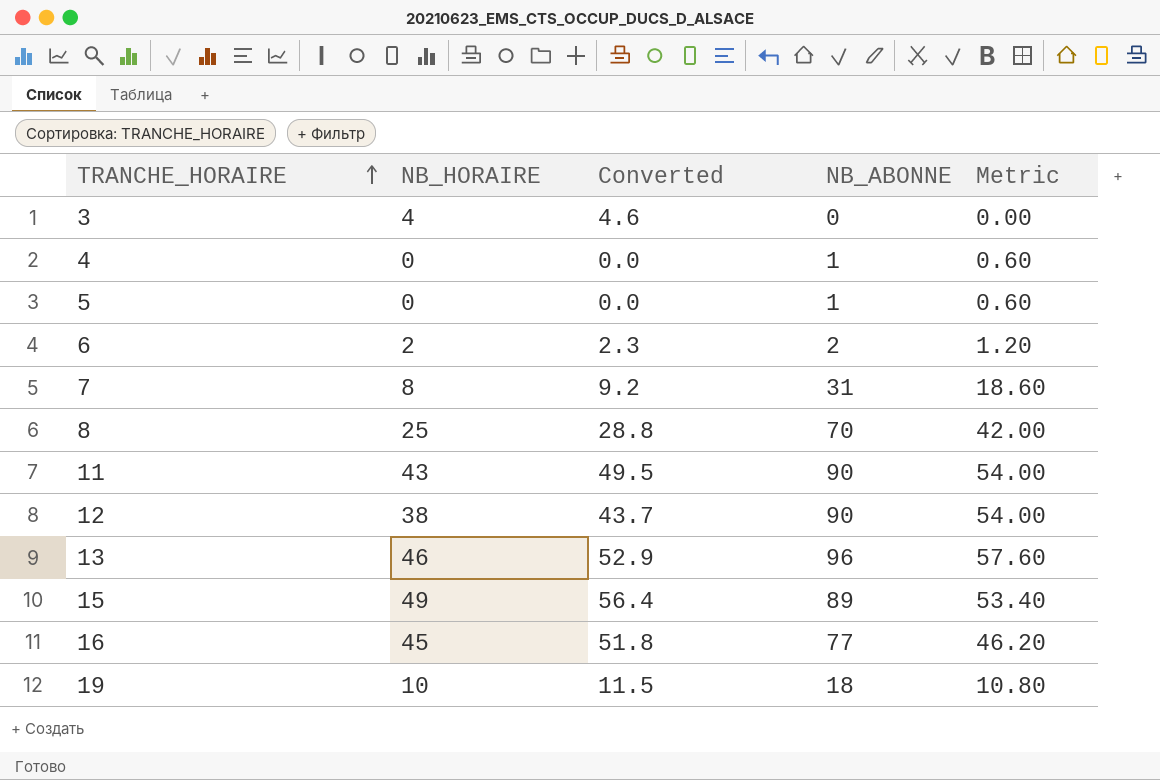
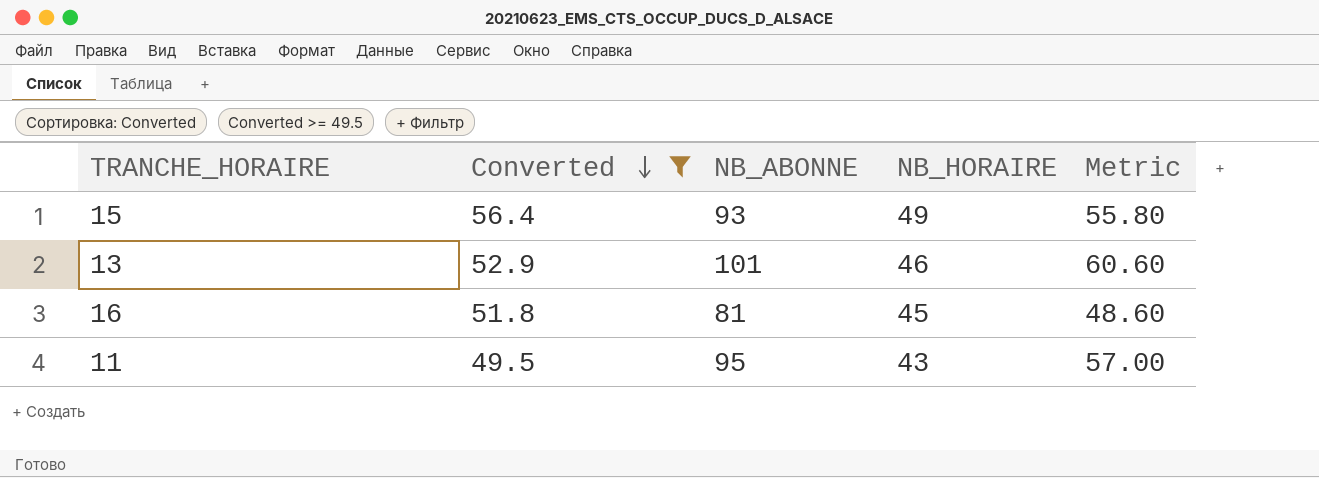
filter: none -> Converted >= 49.5
row order: TRANCHE_HORAIRE ascending -> Converted descending
column NB_HORAIRE | position: 2 -> 4
15 | NB_ABONNE: 89 -> 93
15 | Metric: 53.40 -> 55.80
13 | NB_ABONNE: 96 -> 101
13 | Metric: 57.60 -> 60.60
16 | NB_ABONNE: 77 -> 81
16 | Metric: 46.20 -> 48.60
11 | NB_ABONNE: 90 -> 95
11 | Metric: 54.00 -> 57.00

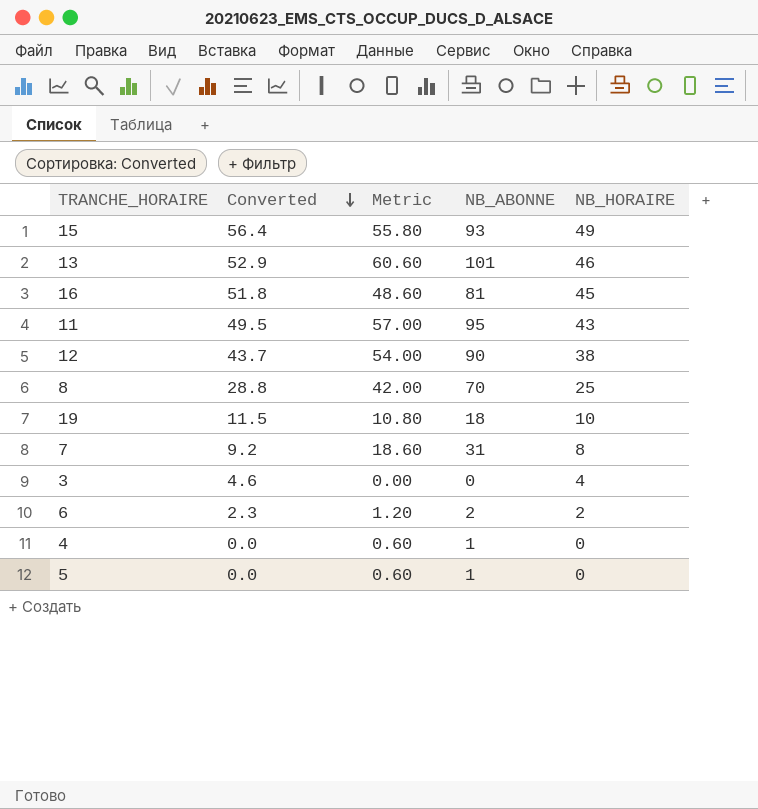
filter: Converted >= 49.5 -> none
column Metric | position: 5 -> 3

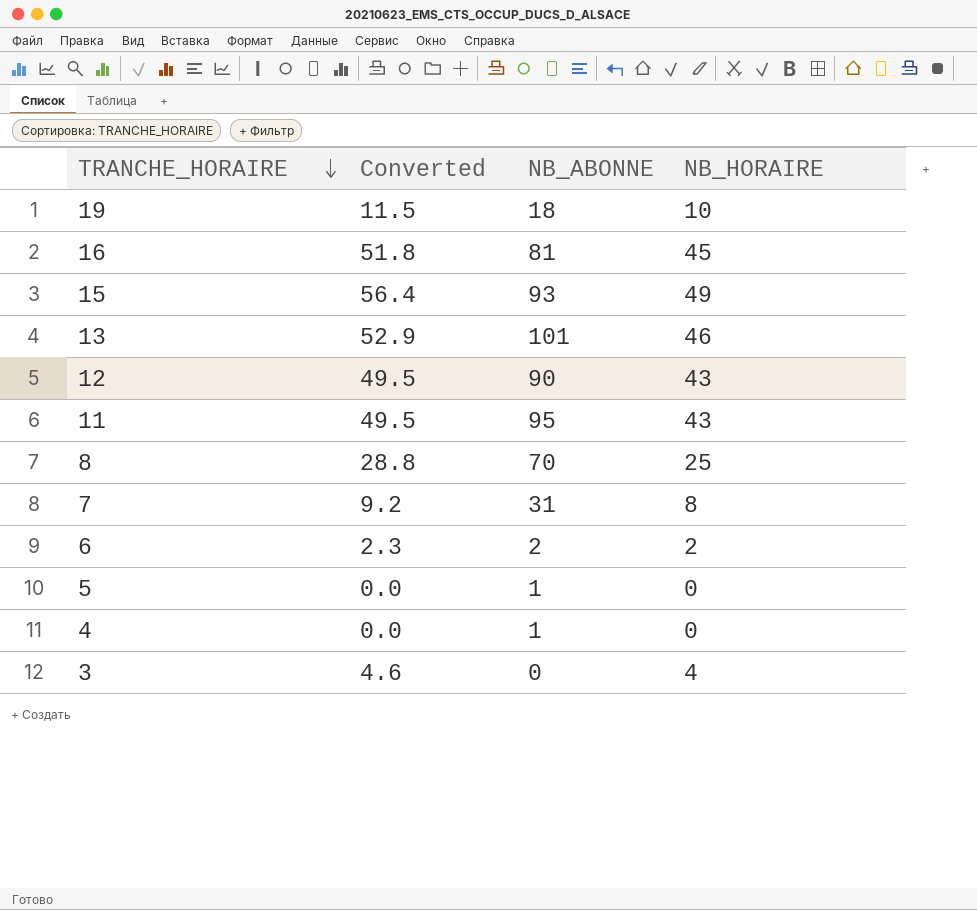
row order: Converted descending -> TRANCHE_HORAIRE descending
column Metric | formula: [NB_ABONNE] * 0.6 -> none
12 | Converted: 43.7 -> 49.5
12 | NB_HORAIRE: 38 -> 43

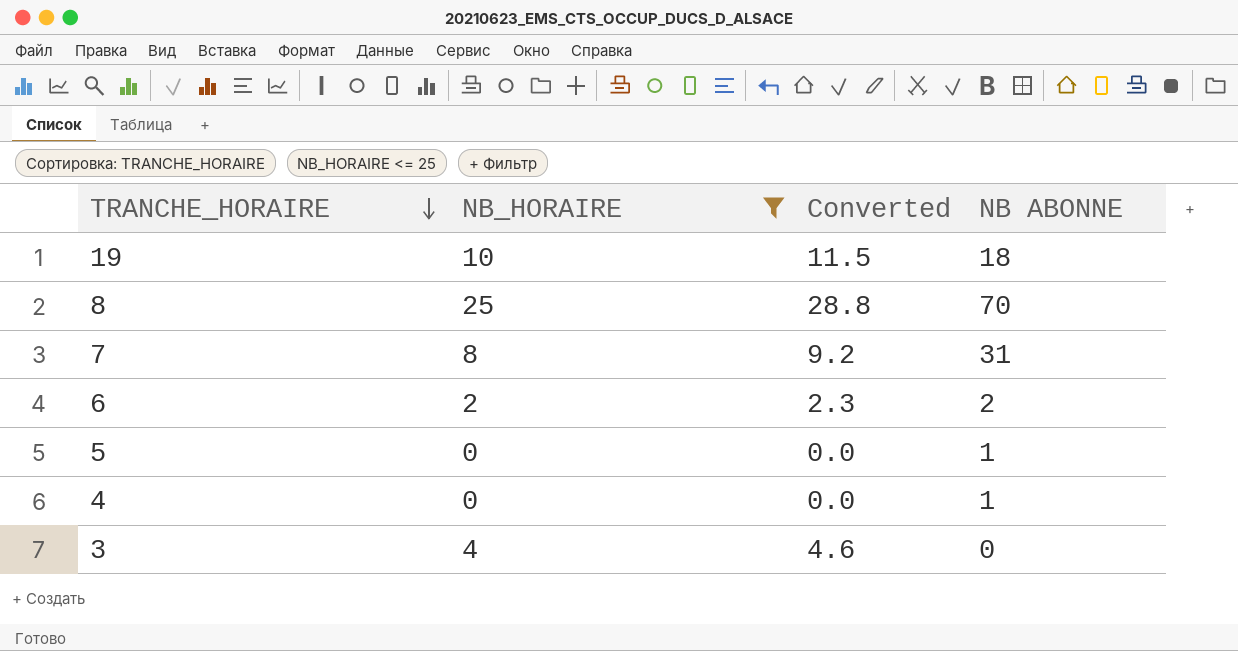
filter: none -> NB_HORAIRE <= 25
column NB_HORAIRE | position: 4 -> 2
column name: NB_ABONNE -> NB ABONNE

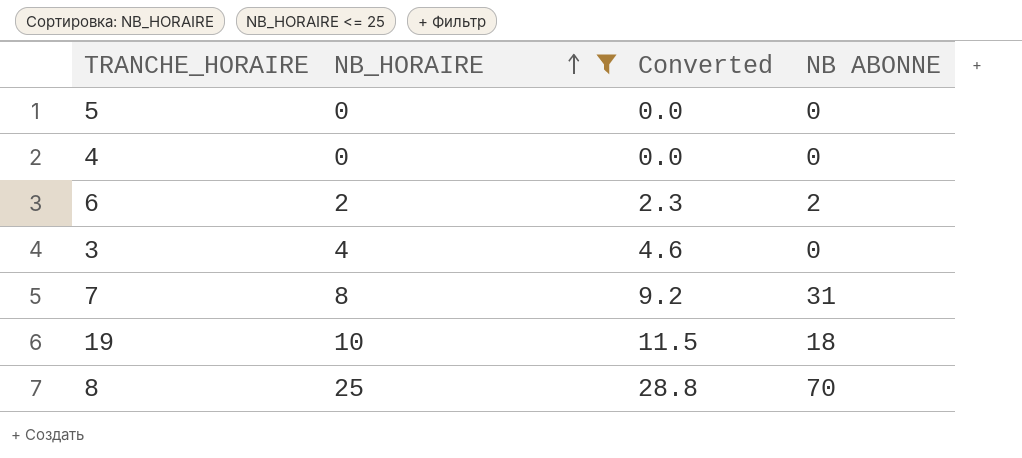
row order: TRANCHE_HORAIRE descending -> NB_HORAIRE ascending
5 | NB ABONNE: 1 -> 0
4 | NB ABONNE: 1 -> 0

